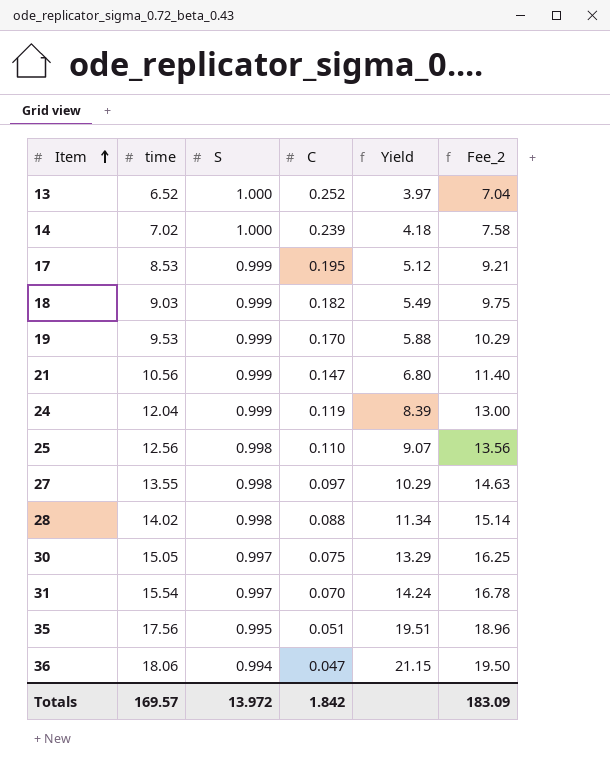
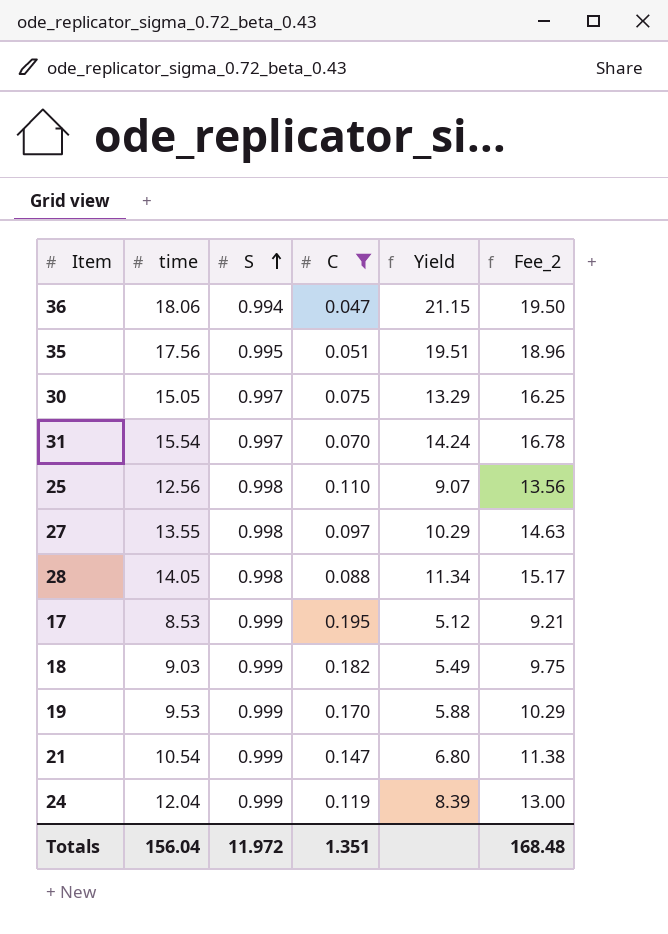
filter: none -> C <= 0.195
row order: Item ascending -> S ascending
28 | time: 14.02 -> 14.05
28 | Fee_2: 15.14 -> 15.17
21 | time: 10.56 -> 10.54
21 | Fee_2: 11.40 -> 11.38
Totals | time: 169.57 -> 156.04
Totals | S: 13.972 -> 11.972
Totals | C: 1.842 -> 1.351
Totals | Fee_2: 183.09 -> 168.48

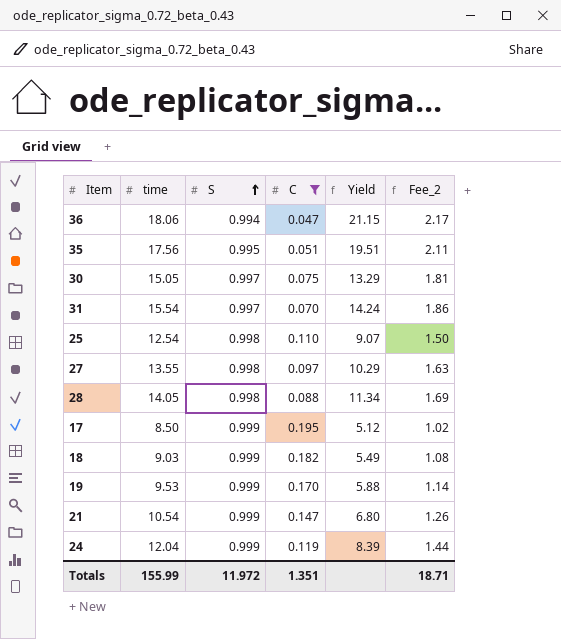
column Fee_2 | formula: [time] * 1.08 -> [time] * 0.12
25 | time: 12.56 -> 12.54
17 | time: 8.53 -> 8.50
Totals | time: 156.04 -> 155.99
Totals | Fee_2: 168.48 -> 18.71

